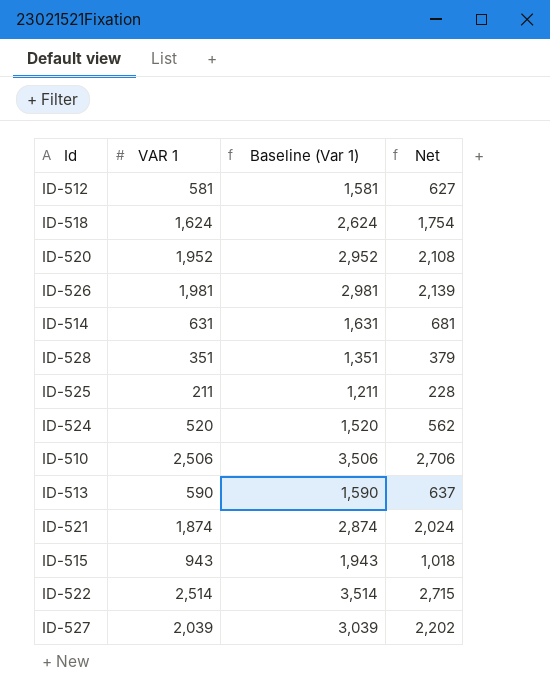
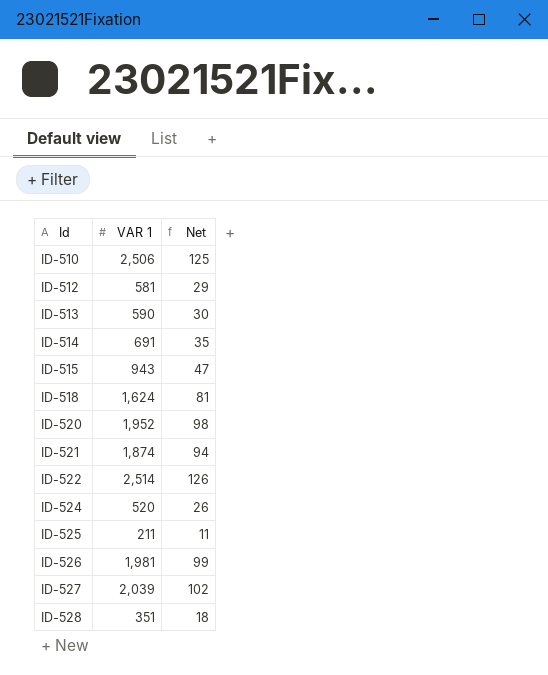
row order: none -> Id ascending
column Baseline (Var 1) | formula: [VAR 1] + 1000 -> none
column Net | formula: [VAR 1] * 1.08 -> [VAR 1] * 0.05
ID-514 | VAR 1: 631 -> 691

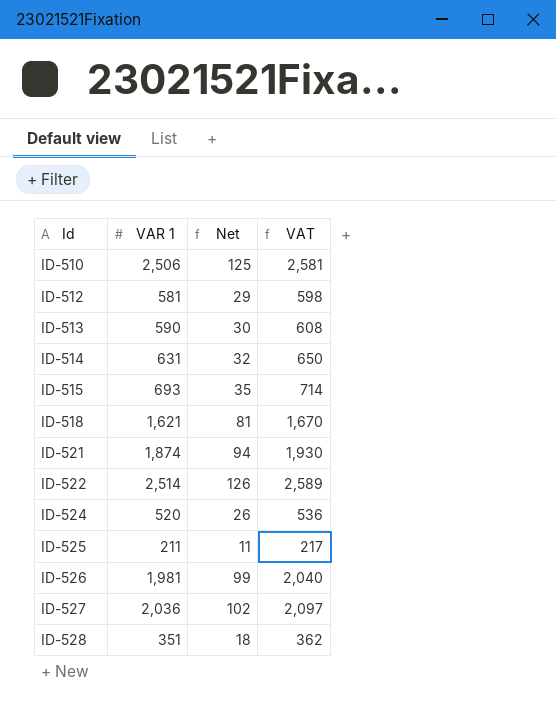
column VAT | formula: none -> [VAR 1] * 1.03
row ID-520: 1,952 | 98 -> none
ID-514 | VAR 1: 691 -> 631
ID-514 | Net: 35 -> 32
ID-515 | VAR 1: 943 -> 693
ID-515 | Net: 47 -> 35
ID-518 | VAR 1: 1,624 -> 1,621
ID-527 | VAR 1: 2,039 -> 2,036

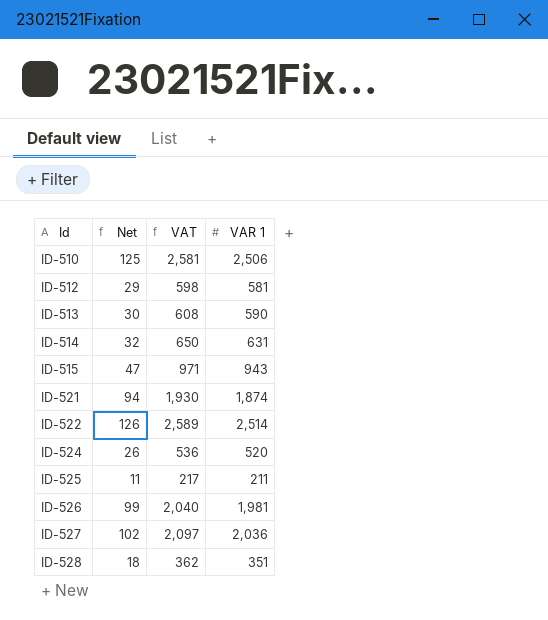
column VAR 1 | position: 2 -> 4
row ID-518: 1,621 | 81 | 1,670 -> none
ID-515 | Net: 35 -> 47
ID-515 | VAT: 714 -> 971
ID-515 | VAR 1: 693 -> 943

